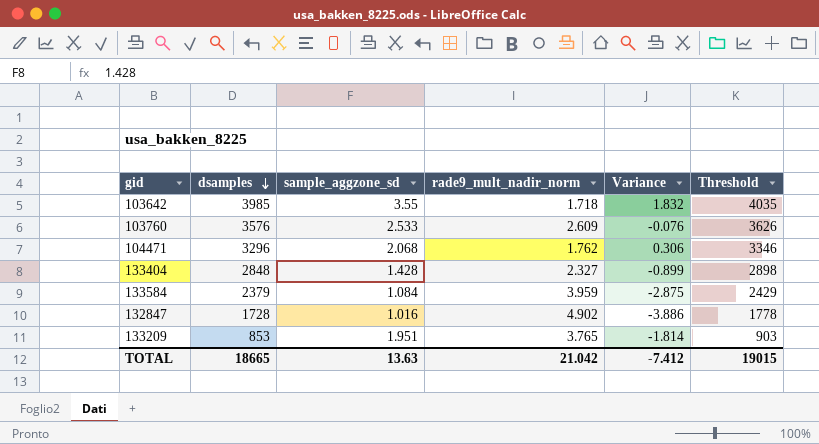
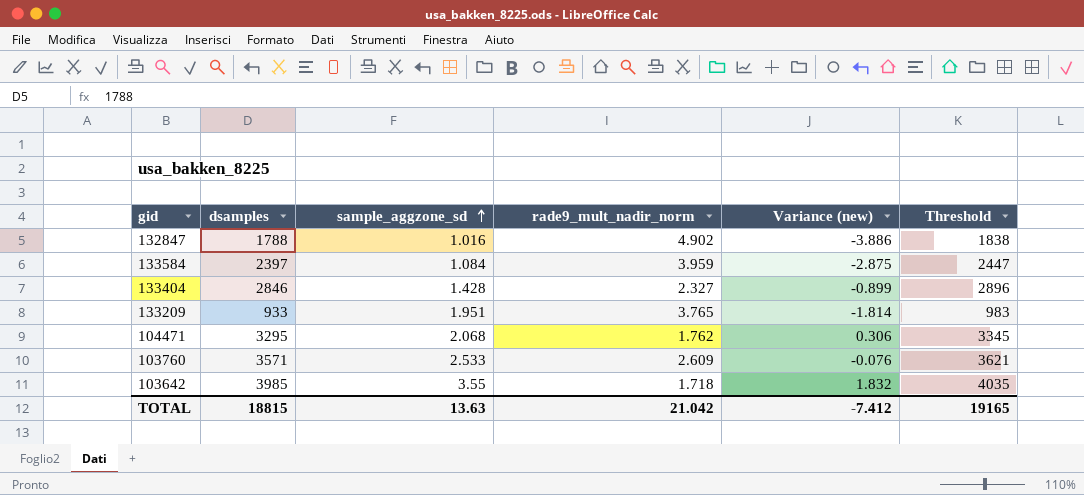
row order: dsamples descending -> sample_aggzone_sd ascending
column name: Variance -> Variance (new)
132847 | dsamples: 1728 -> 1788
132847 | Threshold: 1778 -> 1838
133584 | dsamples: 2379 -> 2397
133584 | Threshold: 2429 -> 2447
133404 | dsamples: 2848 -> 2846
133404 | Threshold: 2898 -> 2896
133209 | dsamples: 853 -> 933
133209 | Threshold: 903 -> 983
104471 | dsamples: 3296 -> 3295
104471 | Threshold: 3346 -> 3345
103760 | dsamples: 3576 -> 3571
103760 | Threshold: 3626 -> 3621
TOTAL | dsamples: 18665 -> 18815
TOTAL | Threshold: 19015 -> 19165

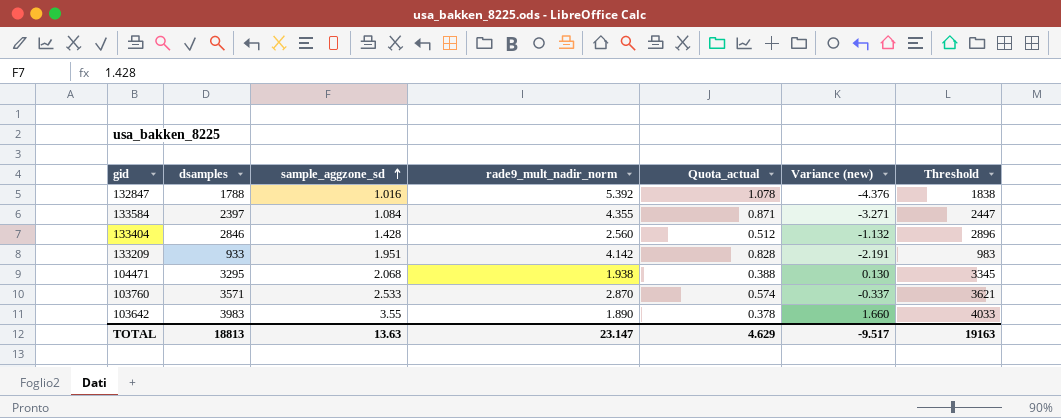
column Quota_actual | formula: none -> [rade9_mult_nadir_norm] * 0.2
132847 | rade9_mult_nadir_norm: 4.902 -> 5.392
132847 | Variance (new): -3.886 -> -4.376
133584 | rade9_mult_nadir_norm: 3.959 -> 4.355
133584 | Variance (new): -2.875 -> -3.271
133404 | rade9_mult_nadir_norm: 2.327 -> 2.560
133404 | Variance (new): -0.899 -> -1.132
133209 | rade9_mult_nadir_norm: 3.765 -> 4.142
133209 | Variance (new): -1.814 -> -2.191
104471 | rade9_mult_nadir_norm: 1.762 -> 1.938
104471 | Variance (new): 0.306 -> 0.130
103760 | rade9_mult_nadir_norm: 2.609 -> 2.870
103760 | Variance (new): -0.076 -> -0.337
103642 | dsamples: 3985 -> 3983
103642 | rade9_mult_nadir_norm: 1.718 -> 1.890
103642 | Variance (new): 1.832 -> 1.660
103642 | Threshold: 4035 -> 4033
TOTAL | dsamples: 18815 -> 18813
TOTAL | rade9_mult_nadir_norm: 21.042 -> 23.147
TOTAL | Variance (new): -7.412 -> -9.517
TOTAL | Threshold: 19165 -> 19163

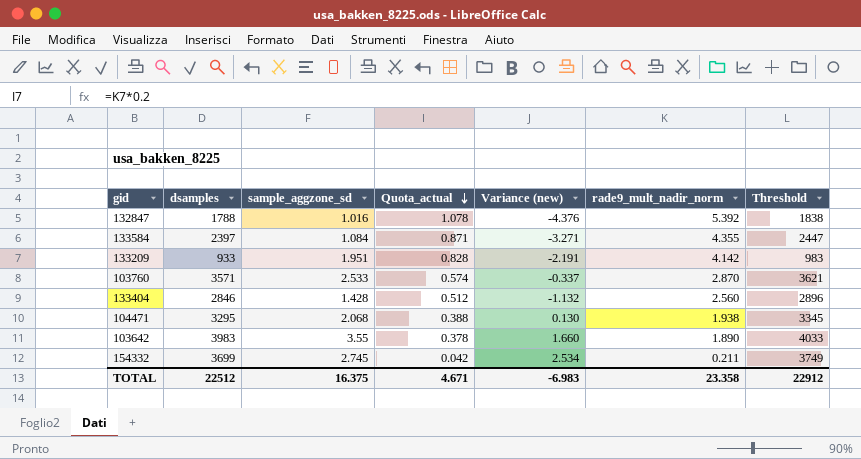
row order: sample_aggzone_sd ascending -> Quota_actual descending
column rade9_mult_nadir_norm | position: 4 -> 6
row 154332: none -> 3699 | 2.745 | 0.042 | 2.534 | 0.211 | 3749
TOTAL | dsamples: 18813 -> 22512
TOTAL | sample_aggzone_sd: 13.63 -> 16.375
TOTAL | Quota_actual: 4.629 -> 4.671
TOTAL | Variance (new): -9.517 -> -6.983
TOTAL | rade9_mult_nadir_norm: 23.147 -> 23.358
TOTAL | Threshold: 19163 -> 22912

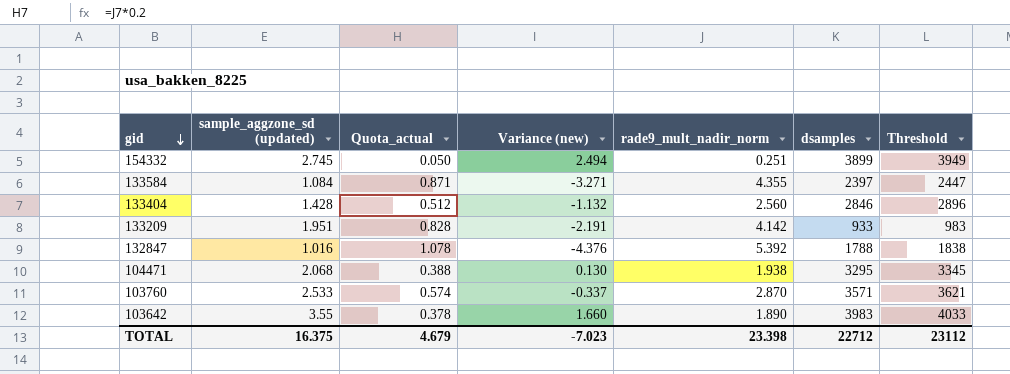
row order: Quota_actual descending -> gid descending
column name: sample_aggzone_sd -> sample_aggzone_sd (updated)
column dsamples | position: 2 -> 6
154332 | Quota_actual: 0.042 -> 0.050
154332 | Variance (new): 2.534 -> 2.494
154332 | rade9_mult_nadir_norm: 0.211 -> 0.251
154332 | dsamples: 3699 -> 3899
154332 | Threshold: 3749 -> 3949
TOTAL | Quota_actual: 4.671 -> 4.679
TOTAL | Variance (new): -6.983 -> -7.023
TOTAL | rade9_mult_nadir_norm: 23.358 -> 23.398
TOTAL | dsamples: 22512 -> 22712
TOTAL | Threshold: 22912 -> 23112

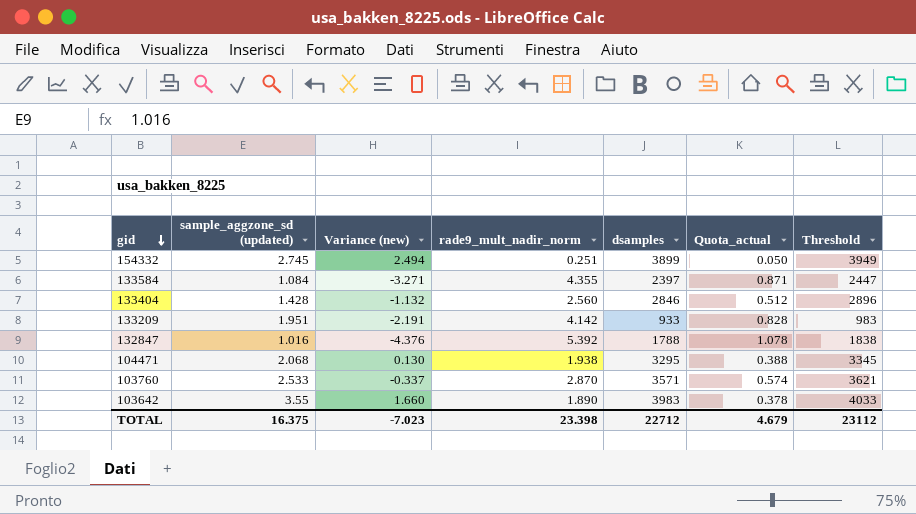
column Quota_actual | position: 3 -> 6

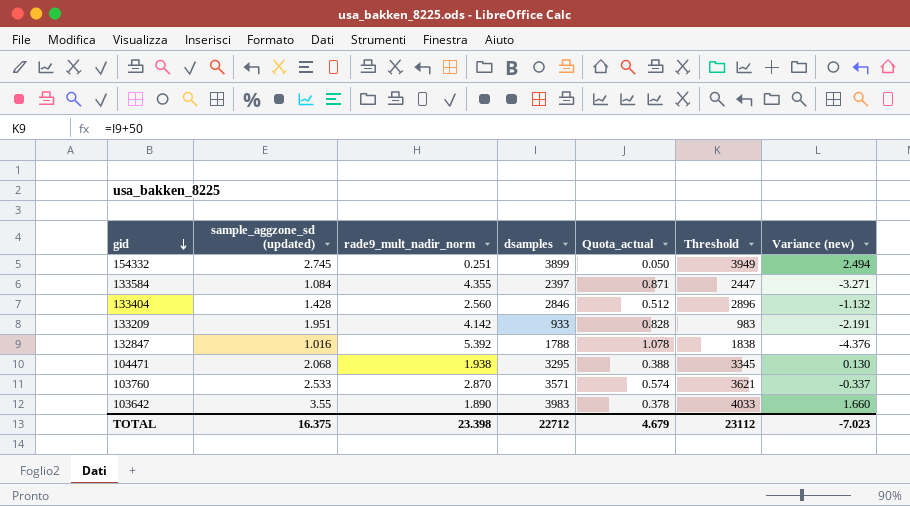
column Variance (new) | position: 3 -> 7

